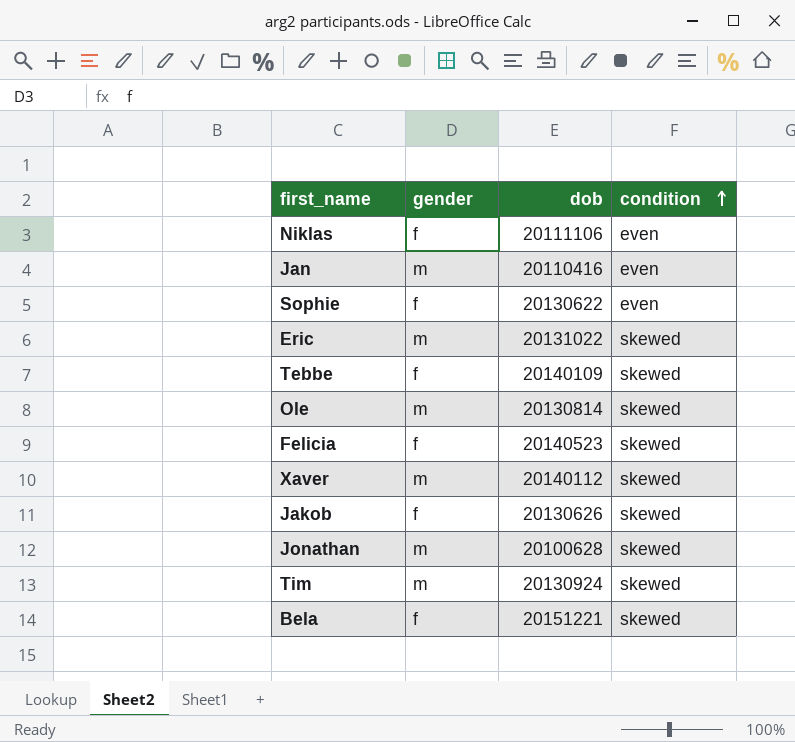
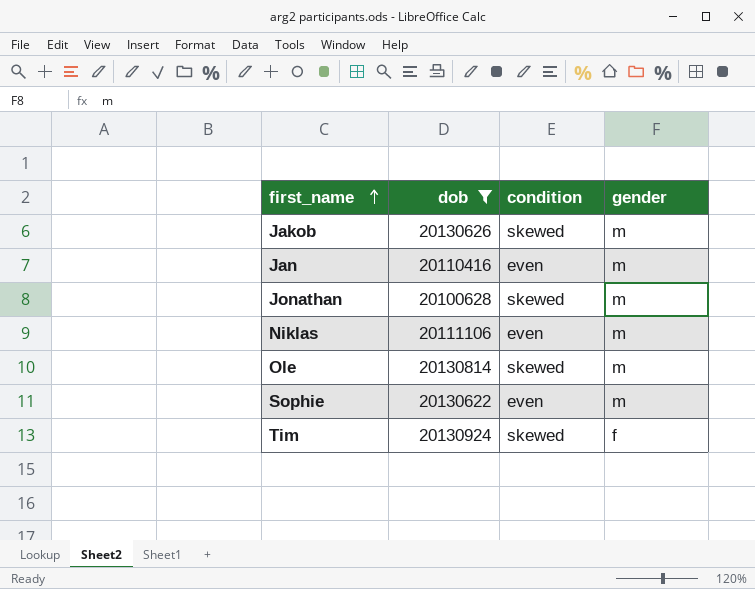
filter: none -> dob <= 20130924
row order: condition ascending -> first_name ascending
column gender | position: 2 -> 4
Jakob | gender: f -> m
Niklas | gender: f -> m
Sophie | gender: f -> m
Tim | gender: m -> f

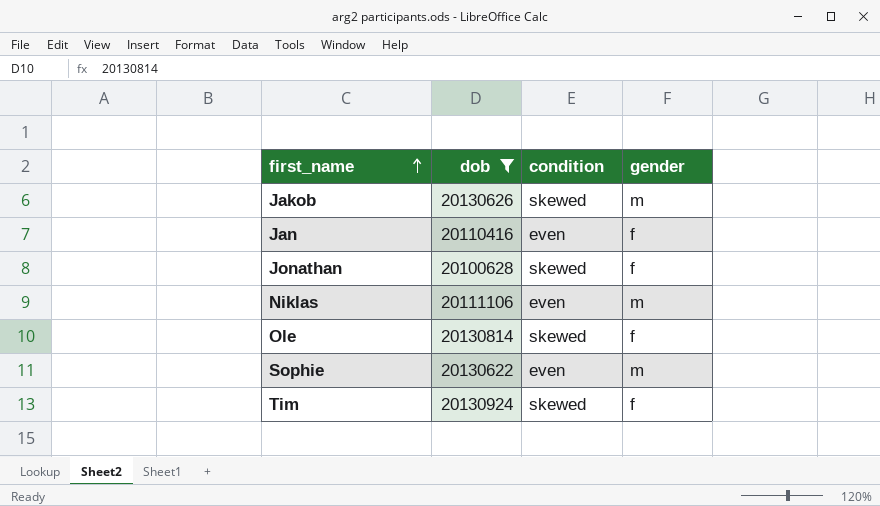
Jan | gender: m -> f
Jonathan | gender: m -> f
Ole | gender: m -> f

